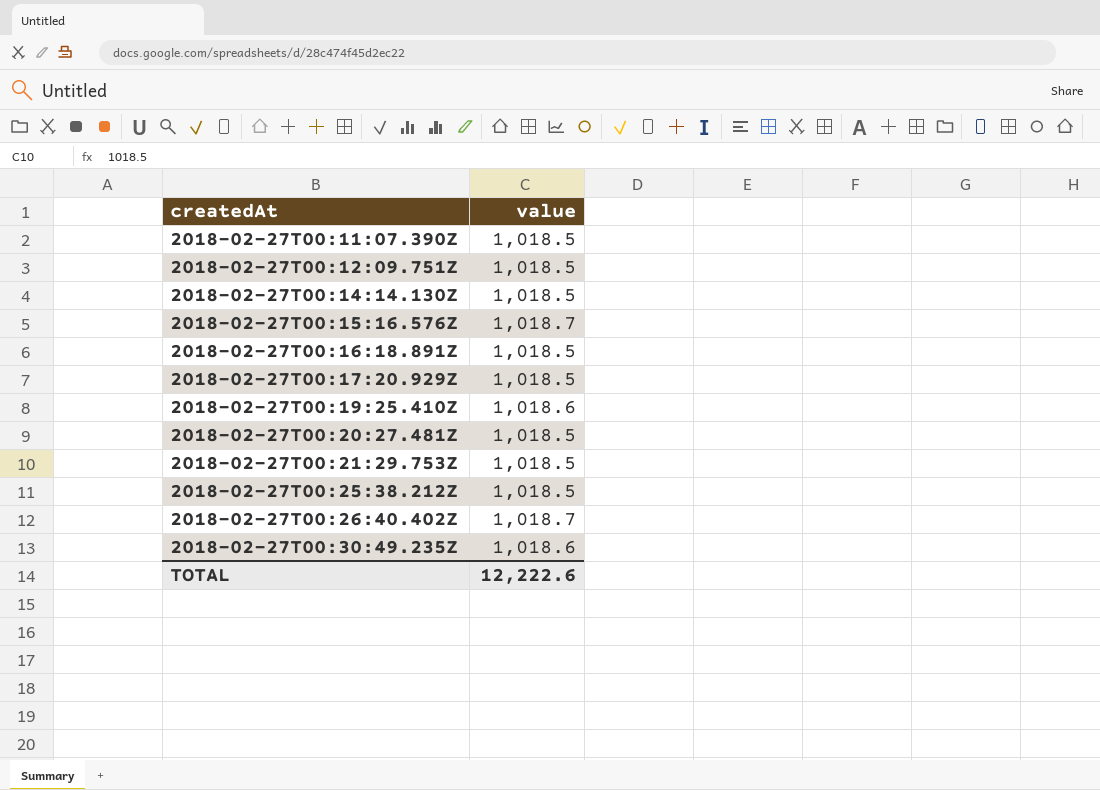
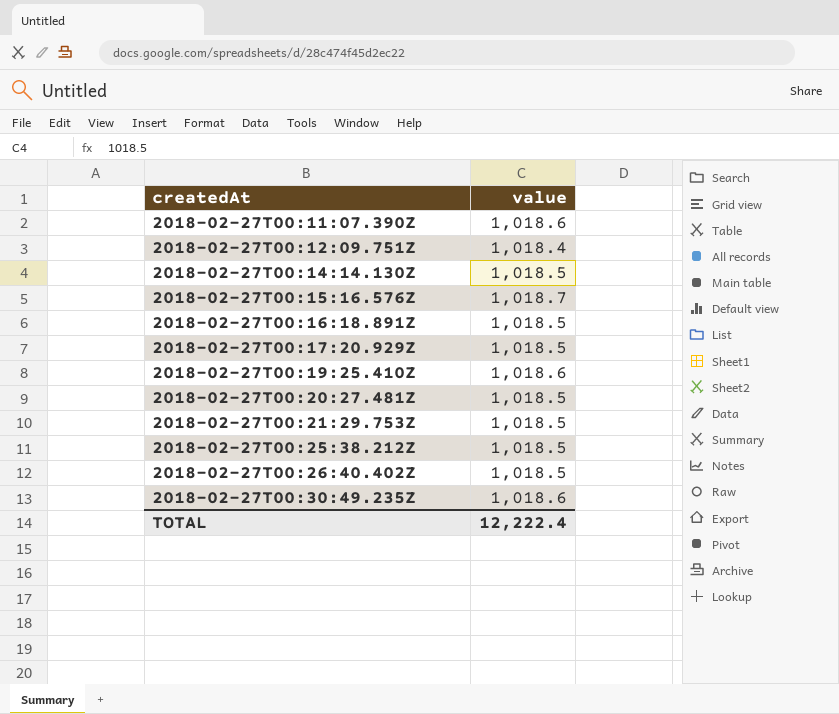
2018-02-27T00:11:07.390Z | value: 1,018.5 -> 1,018.6
2018-02-27T00:12:09.751Z | value: 1,018.5 -> 1,018.4
2018-02-27T00:26:40.402Z | value: 1,018.7 -> 1,018.5
TOTAL | value: 12,222.6 -> 12,222.4

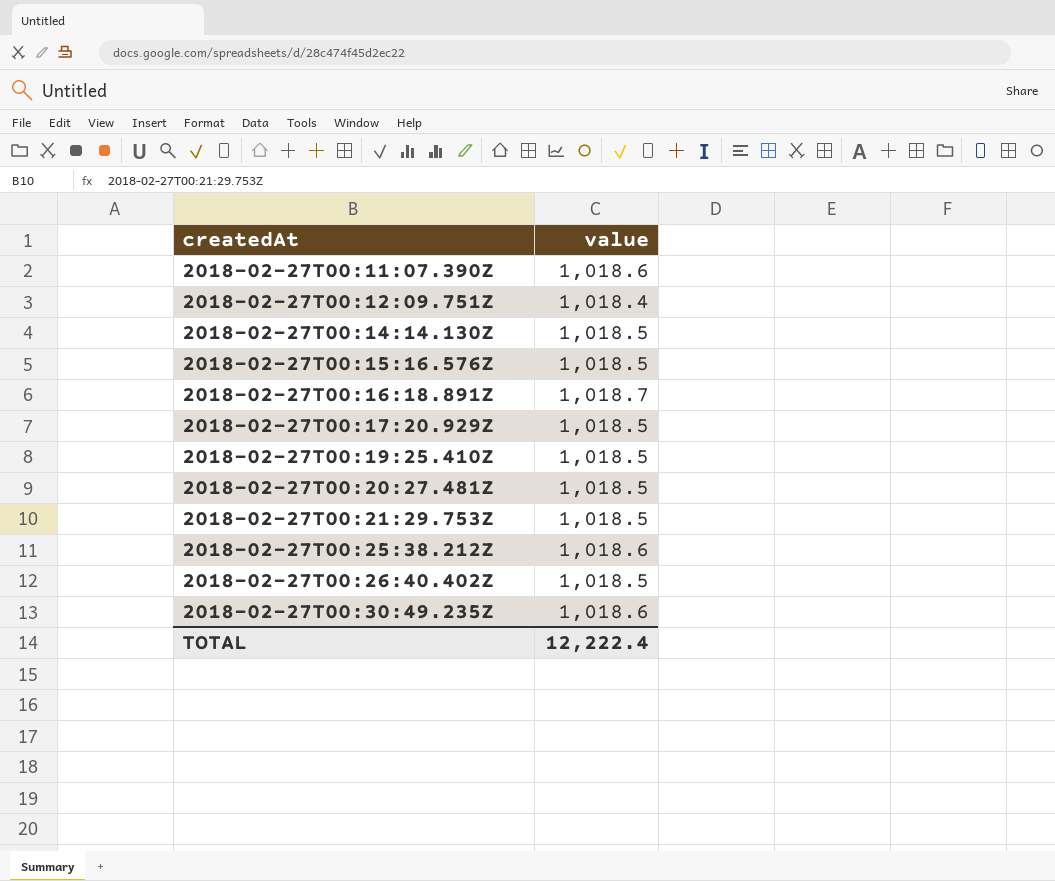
2018-02-27T00:15:16.576Z | value: 1,018.7 -> 1,018.5
2018-02-27T00:16:18.891Z | value: 1,018.5 -> 1,018.7
2018-02-27T00:19:25.410Z | value: 1,018.6 -> 1,018.5
2018-02-27T00:25:38.212Z | value: 1,018.5 -> 1,018.6

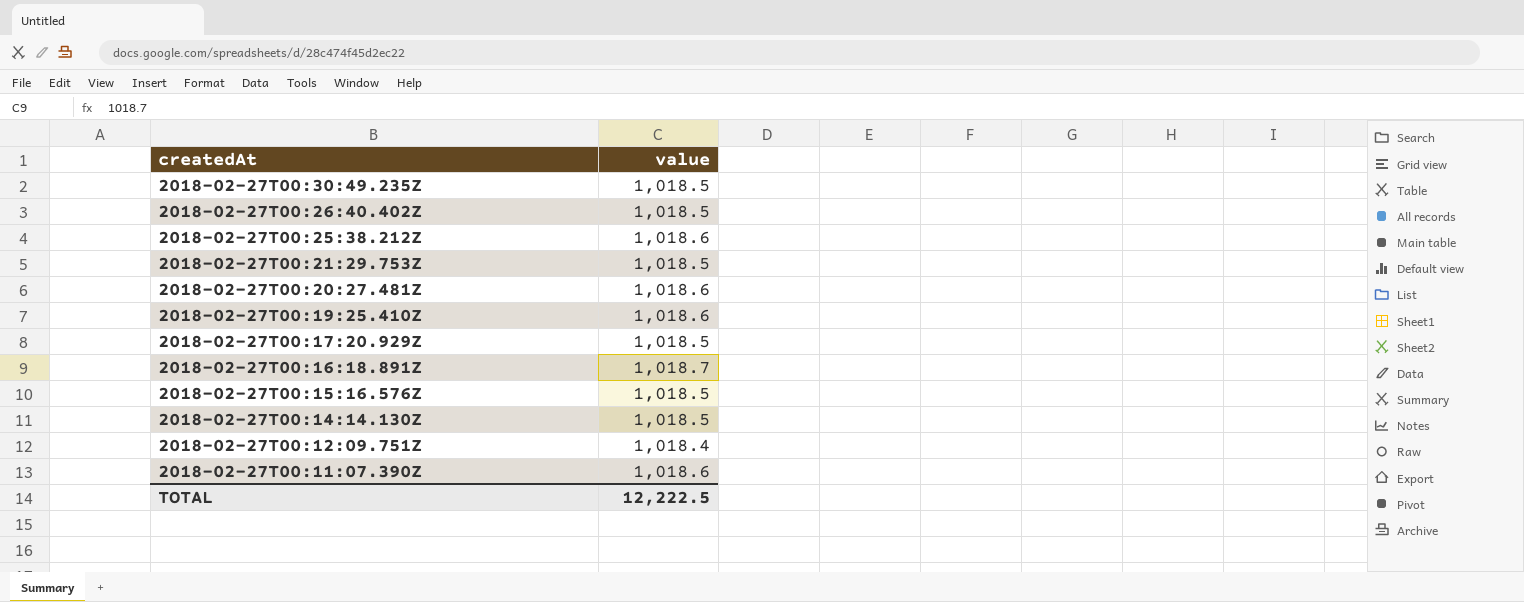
row order: createdAt ascending -> createdAt descending
2018-02-27T00:30:49.235Z | value: 1,018.6 -> 1,018.5
2018-02-27T00:20:27.481Z | value: 1,018.5 -> 1,018.6
2018-02-27T00:19:25.410Z | value: 1,018.5 -> 1,018.6
TOTAL | value: 12,222.4 -> 12,222.5

